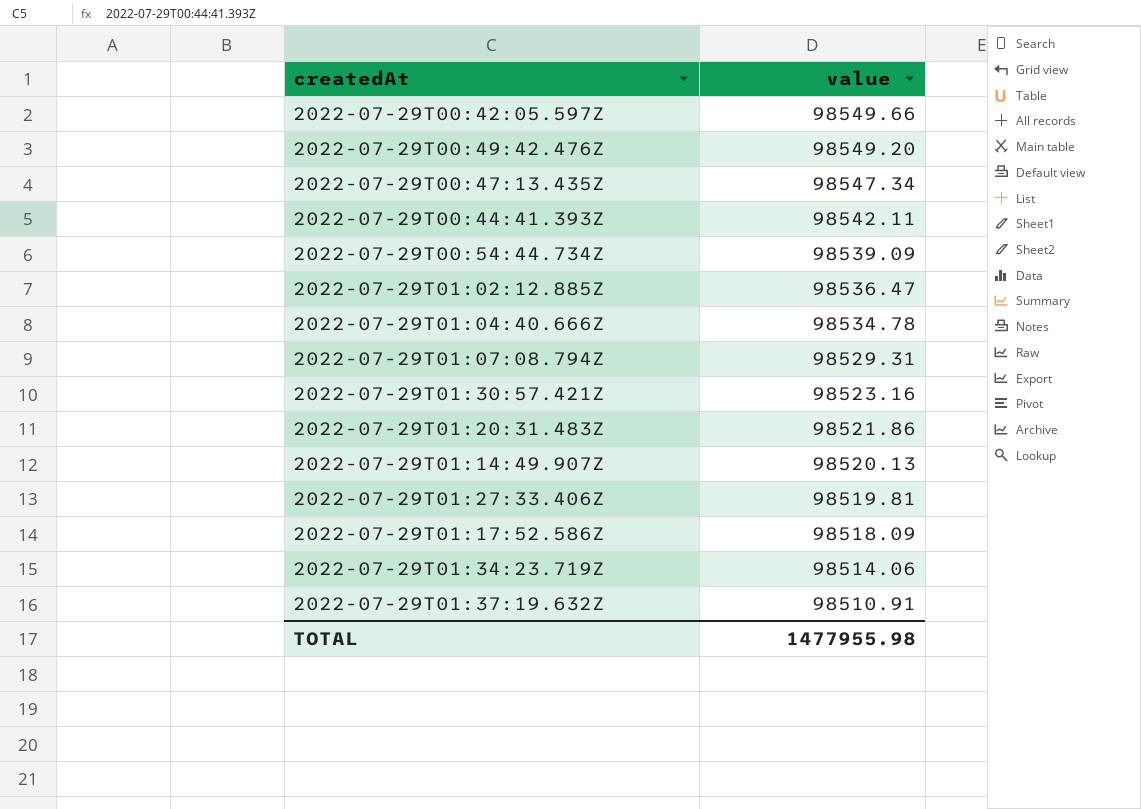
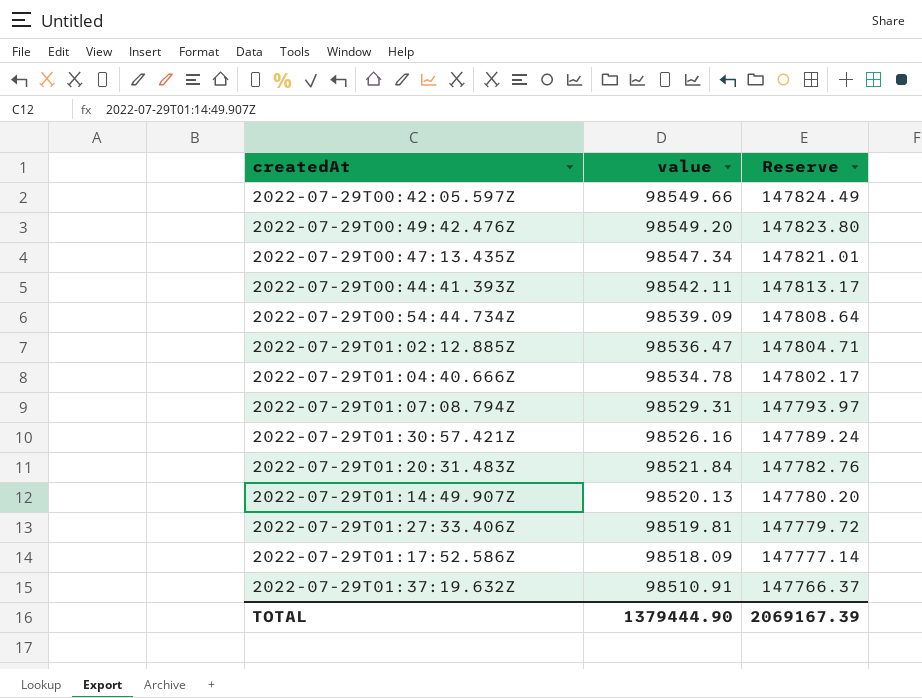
column Reserve | formula: none -> [value] * 1.5
row 2022-07-29T01:34:23.719Z: 98514.06 -> none
2022-07-29T01:30:57.421Z | value: 98523.16 -> 98526.16
2022-07-29T01:20:31.483Z | value: 98521.86 -> 98521.84
TOTAL | value: 1477955.98 -> 1379444.90

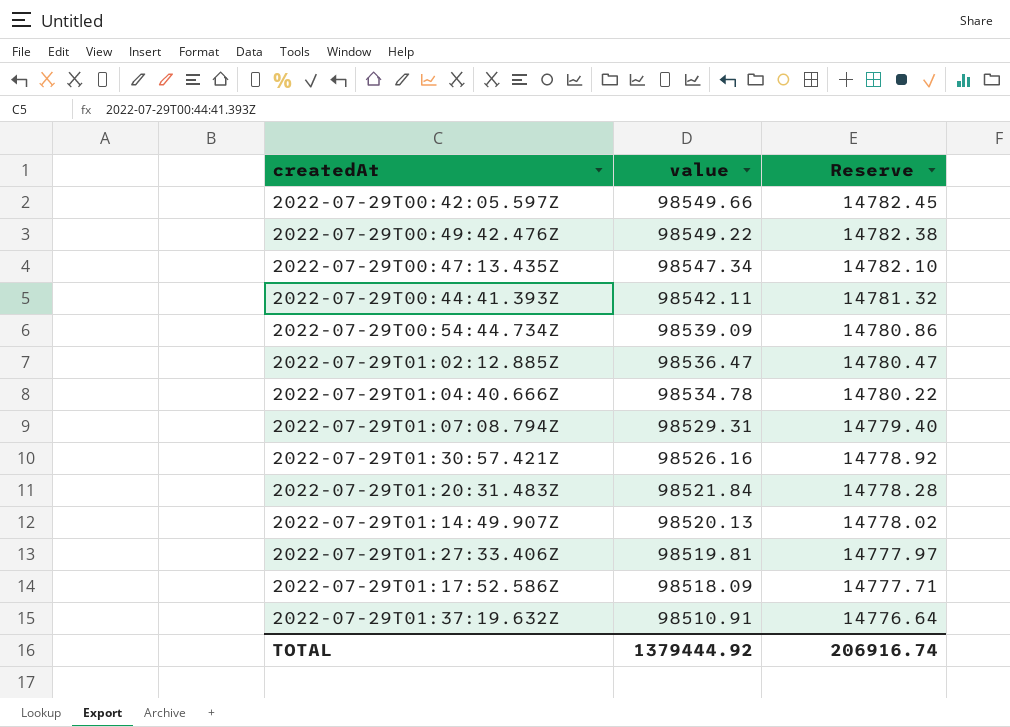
column Reserve | formula: [value] * 1.5 -> [value] * 0.15
2022-07-29T00:49:42.476Z | value: 98549.20 -> 98549.22
TOTAL | value: 1379444.90 -> 1379444.92
TOTAL | Reserve: 2069167.39 -> 206916.74

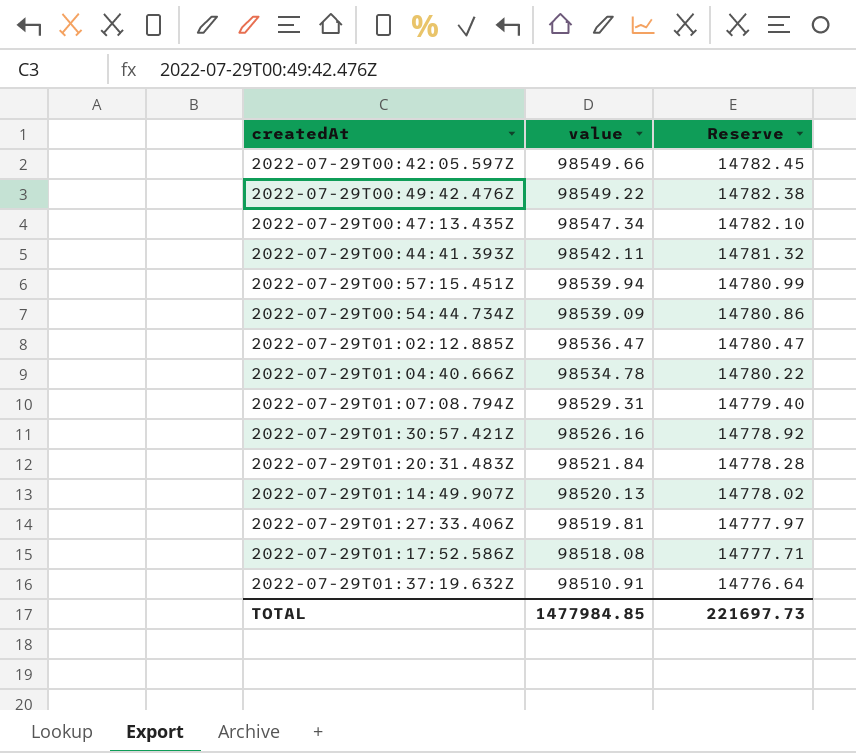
row 2022-07-29T00:57:15.451Z: none -> 98539.94 | 14780.99
2022-07-29T01:17:52.586Z | value: 98518.09 -> 98518.08
TOTAL | value: 1379444.92 -> 1477984.85
TOTAL | Reserve: 206916.74 -> 221697.73

